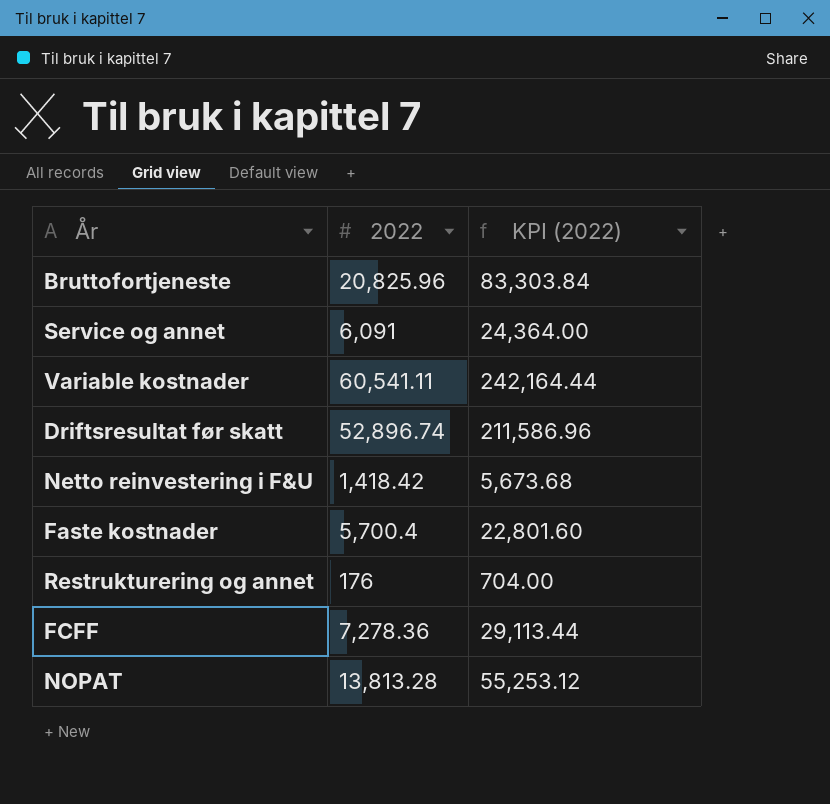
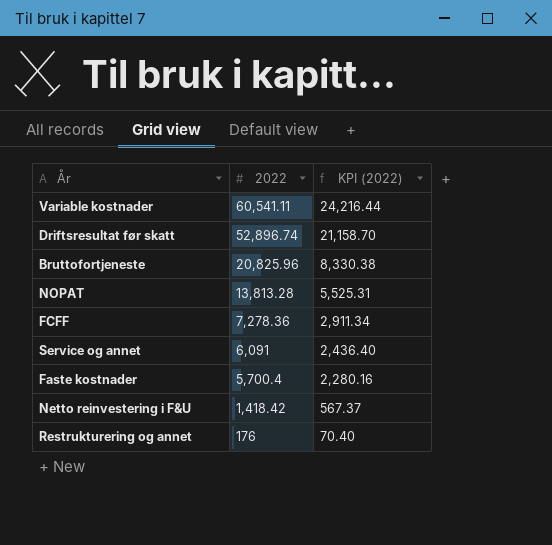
row order: none -> 2022 descending
column KPI (2022) | formula: [2022] * 4 -> [2022] * 0.4

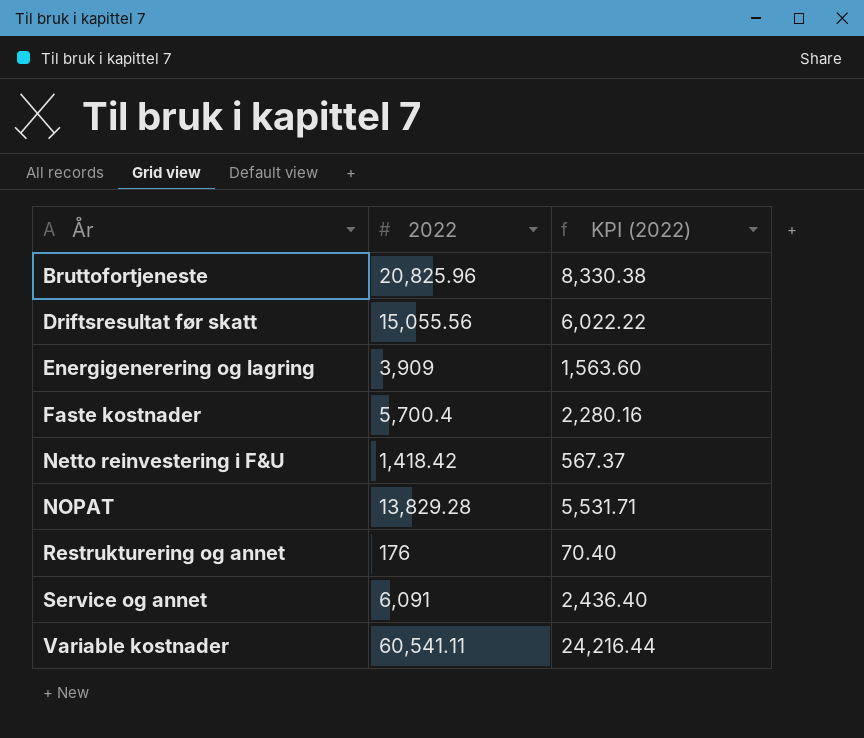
row order: 2022 descending -> År ascending
row FCFF: 7,278.36 | 2,911.34 -> none
Driftsresultat før skatt | 2022: 52,896.74 -> 15,055.56
Driftsresultat før skatt | KPI (2022): 21,158.70 -> 6,022.22
row Energigenerering og lagring: none -> 3,909 | 1,563.60
NOPAT | 2022: 13,813.28 -> 13,829.28
NOPAT | KPI (2022): 5,525.31 -> 5,531.71

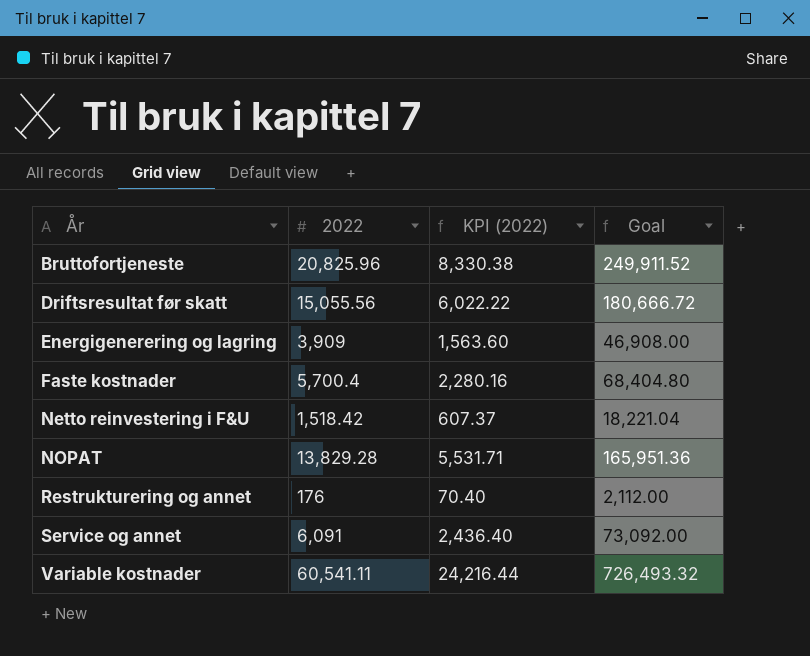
column Goal | formula: none -> [2022] * 12
Netto reinvestering i F&U | 2022: 1,418.42 -> 1,518.42
Netto reinvestering i F&U | KPI (2022): 567.37 -> 607.37

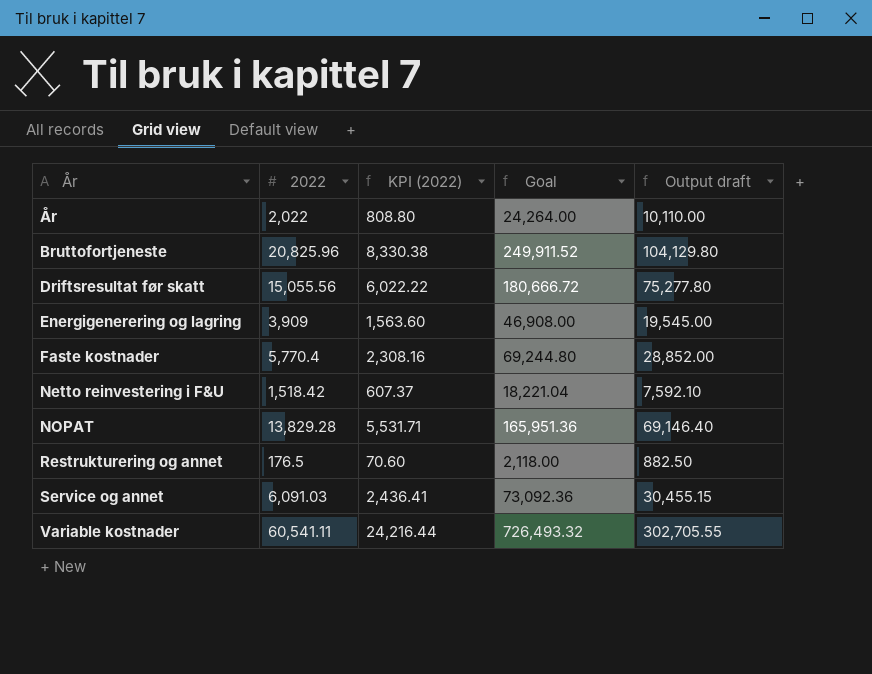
column Output draft | formula: none -> [2022] * 5
row År: none -> 2,022 | 808.80 | 24,264.00 | 10,110.00
Faste kostnader | 2022: 5,700.4 -> 5,770.4
Faste kostnader | KPI (2022): 2,280.16 -> 2,308.16
Faste kostnader | Goal: 68,404.80 -> 69,244.80
Restrukturering og annet | 2022: 176 -> 176.5
Restrukturering og annet | KPI (2022): 70.40 -> 70.60
Restrukturering og annet | Goal: 2,112.00 -> 2,118.00
Service og annet | 2022: 6,091 -> 6,091.03
Service og annet | KPI (2022): 2,436.40 -> 2,436.41
Service og annet | Goal: 73,092.00 -> 73,092.36

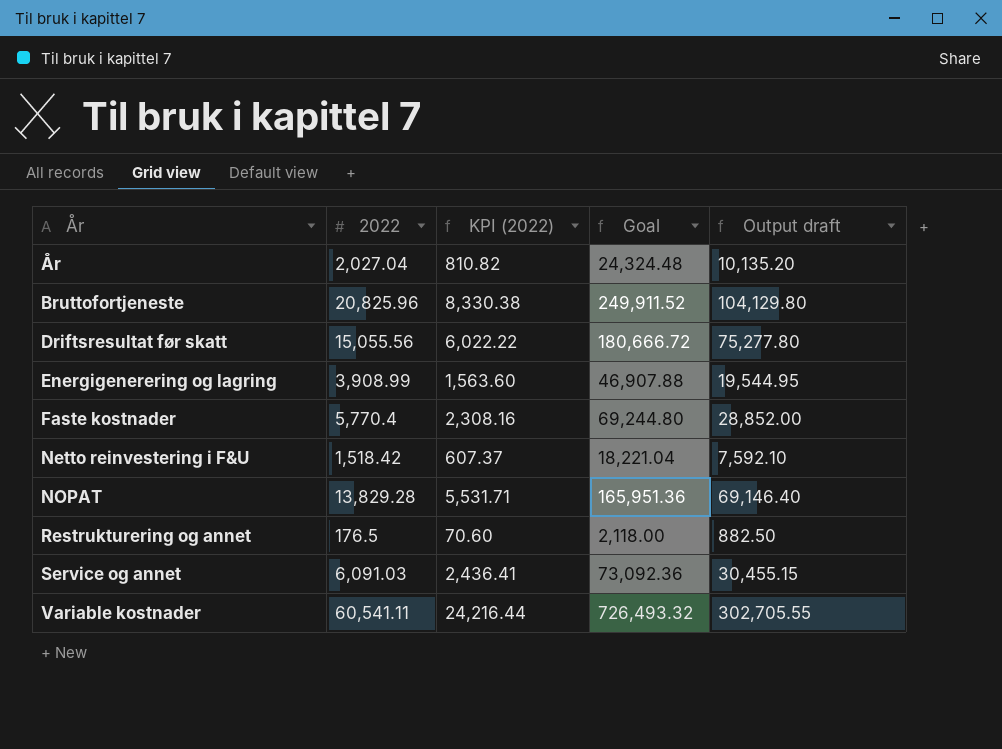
År | 2022: 2,022 -> 2,027.04
År | KPI (2022): 808.80 -> 810.82
År | Goal: 24,264.00 -> 24,324.48
År | Output draft: 10,110.00 -> 10,135.20
Energigenerering og lagring | 2022: 3,909 -> 3,908.99
Energigenerering og lagring | Goal: 46,908.00 -> 46,907.88
Energigenerering og lagring | Output draft: 19,545.00 -> 19,544.95

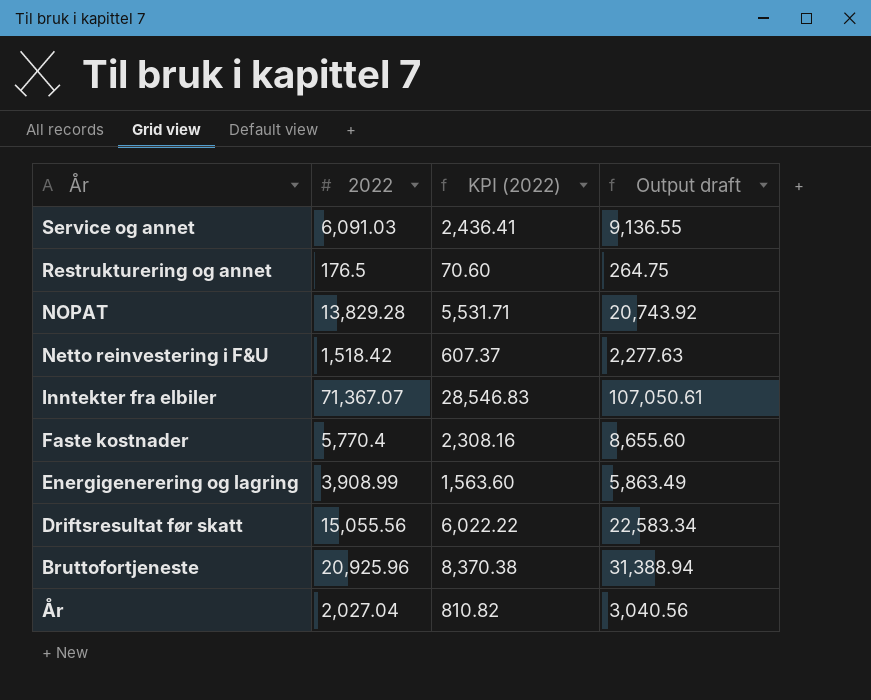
row order: År ascending -> År descending
column Goal | formula: [2022] * 12 -> none
column Output draft | formula: [2022] * 5 -> [2022] * 1.5
row Variable kostnader: 60,541.11 | 24,216.44 | 726,493.32 | 302,705.55 -> none
row Inntekter fra elbiler: none -> 71,367.07 | 28,546.83 | 107,050.61
Bruttofortjeneste | 2022: 20,825.96 -> 20,925.96
Bruttofortjeneste | KPI (2022): 8,330.38 -> 8,370.38

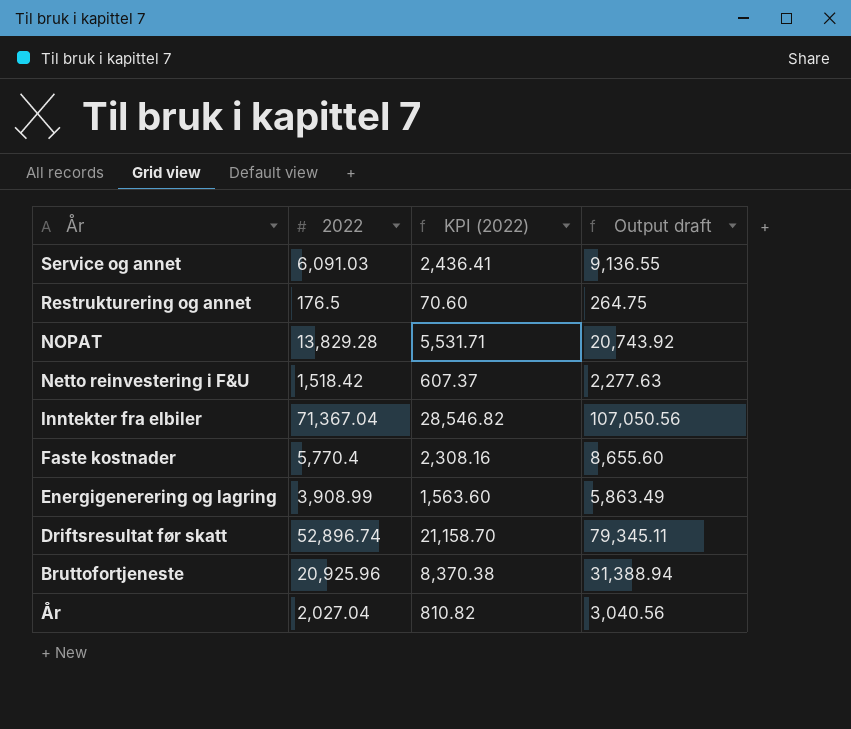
Inntekter fra elbiler | 2022: 71,367.07 -> 71,367.04
Inntekter fra elbiler | KPI (2022): 28,546.83 -> 28,546.82
Inntekter fra elbiler | Output draft: 107,050.61 -> 107,050.56
Driftsresultat før skatt | 2022: 15,055.56 -> 52,896.74
Driftsresultat før skatt | KPI (2022): 6,022.22 -> 21,158.70
Driftsresultat før skatt | Output draft: 22,583.34 -> 79,345.11

